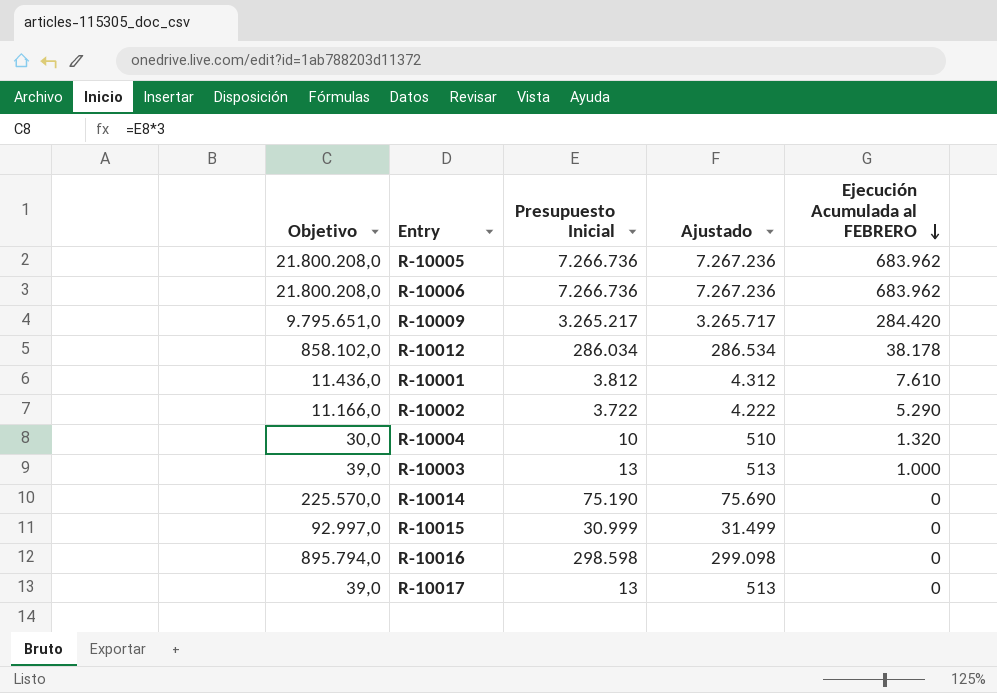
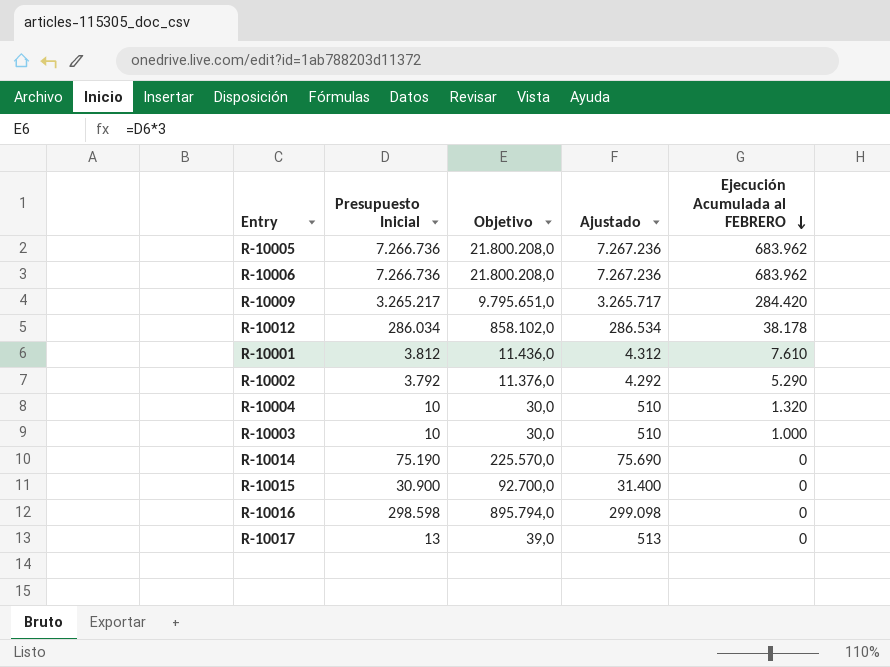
column Objetivo | position: 1 -> 3
R-10002 | Presupuesto Inicial: 3.722 -> 3.792
R-10002 | Objetivo: 11.166,0 -> 11.376,0
R-10002 | Ajustado: 4.222 -> 4.292
R-10003 | Presupuesto Inicial: 13 -> 10
R-10003 | Objetivo: 39,0 -> 30,0
R-10003 | Ajustado: 513 -> 510
R-10015 | Presupuesto Inicial: 30.999 -> 30.900
R-10015 | Objetivo: 92.997,0 -> 92.700,0
R-10015 | Ajustado: 31.499 -> 31.400

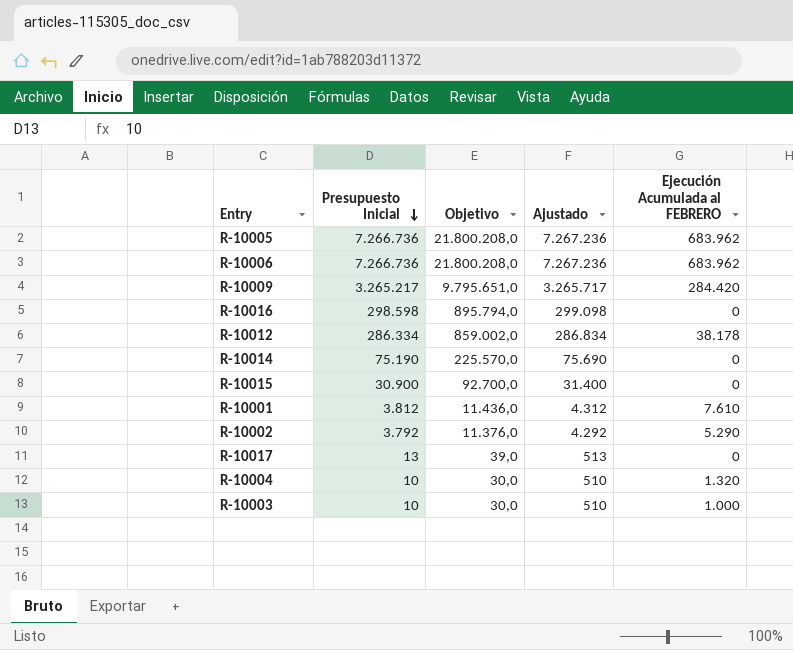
row order: Ejecución Acumulada al FEBRERO descending -> Presupuesto Inicial descending
R-10012 | Presupuesto Inicial: 286.034 -> 286.334
R-10012 | Objetivo: 858.102,0 -> 859.002,0
R-10012 | Ajustado: 286.534 -> 286.834

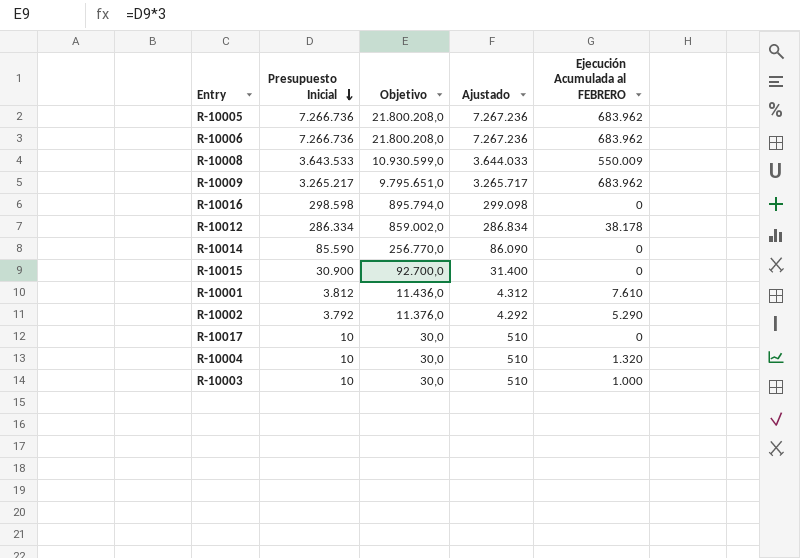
row R-10008: none -> 3.643.533 | 10.930.599,0 | 3.644.033 | 550.009
R-10009 | Ejecución Acumulada al FEBRERO: 284.420 -> 683.962
R-10014 | Presupuesto Inicial: 75.190 -> 85.590
R-10014 | Objetivo: 225.570,0 -> 256.770,0
R-10014 | Ajustado: 75.690 -> 86.090
R-10017 | Presupuesto Inicial: 13 -> 10
R-10017 | Objetivo: 39,0 -> 30,0
R-10017 | Ajustado: 513 -> 510

